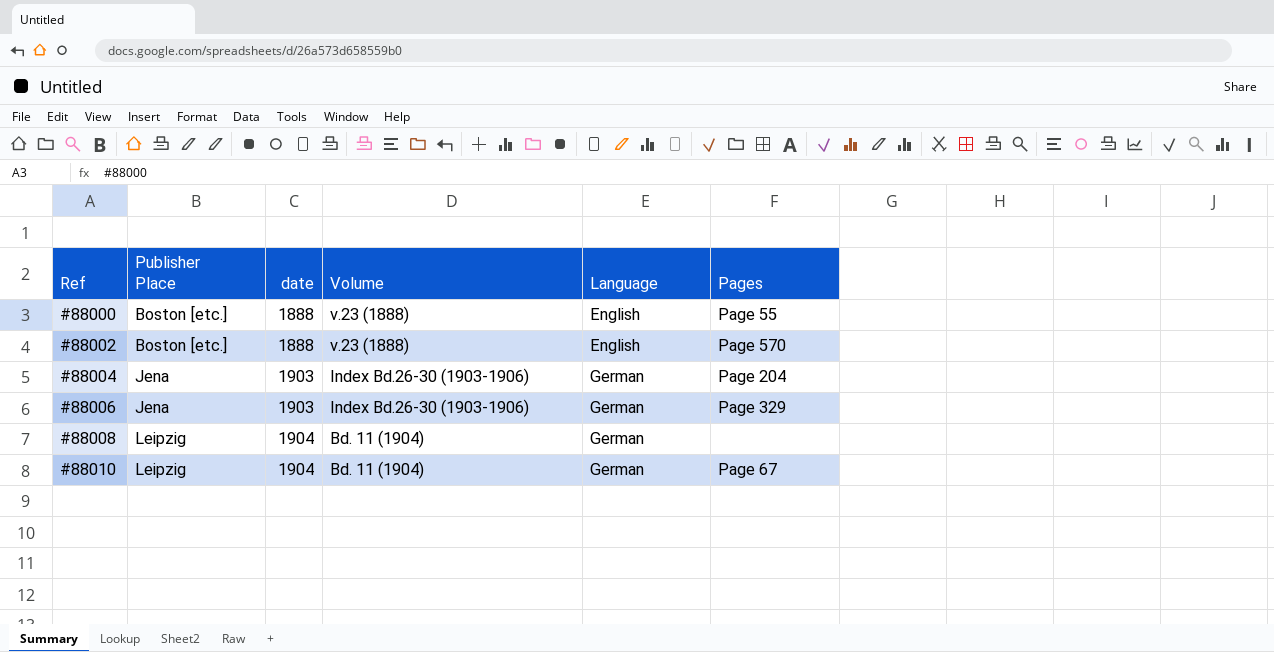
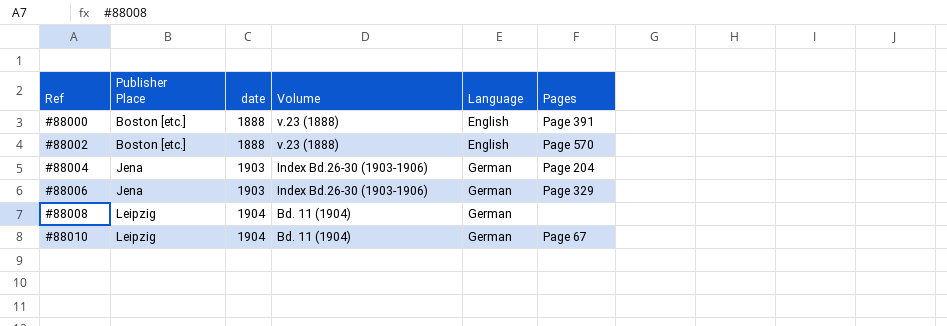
#88000 | Pages: Page 55 -> Page 391

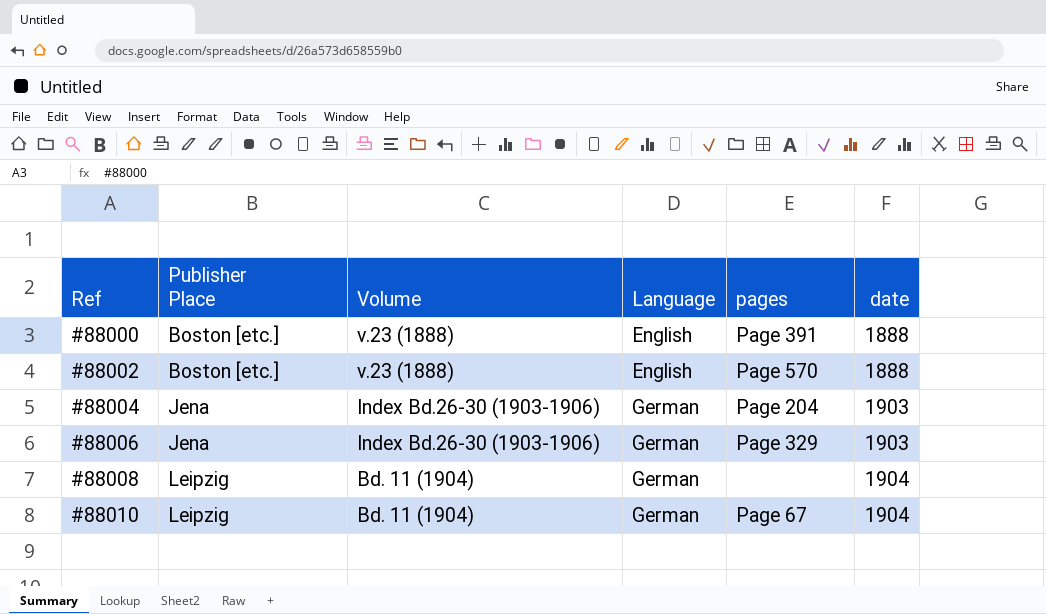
column name: Pages -> pages
column date | position: 3 -> 6

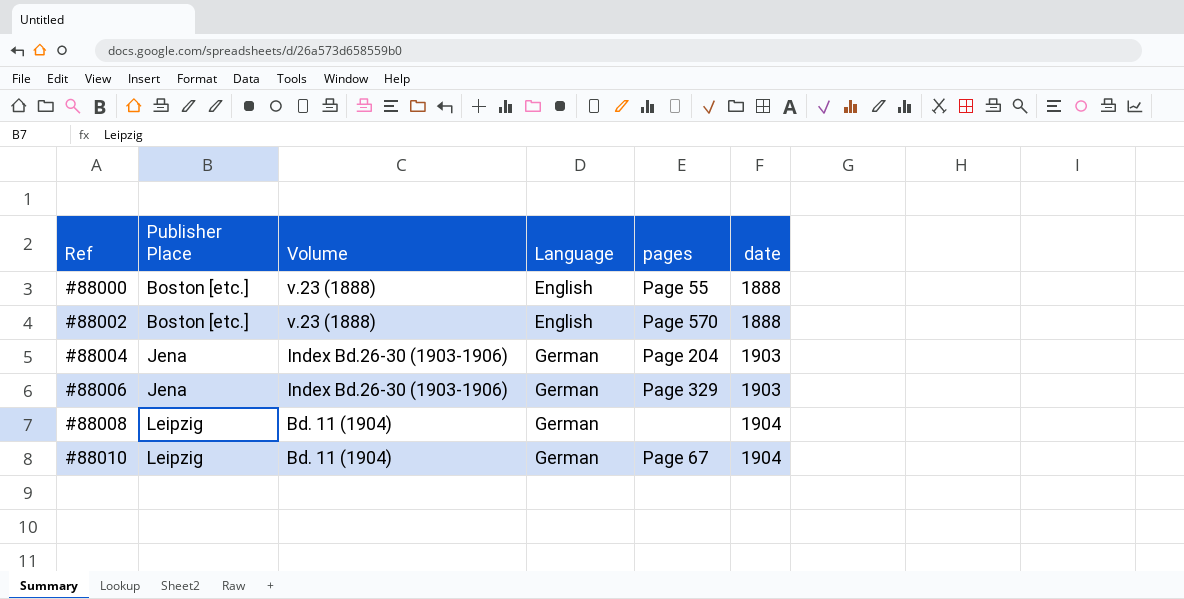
#88000 | pages: Page 391 -> Page 55

